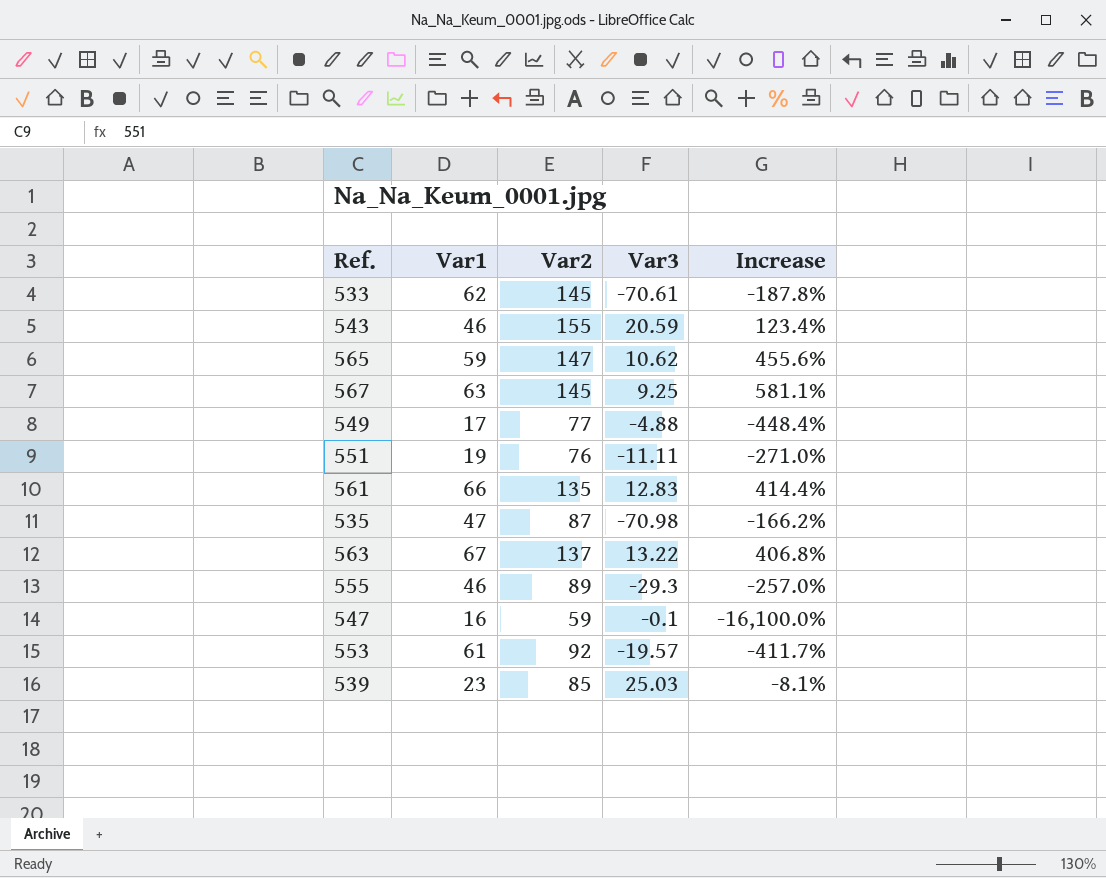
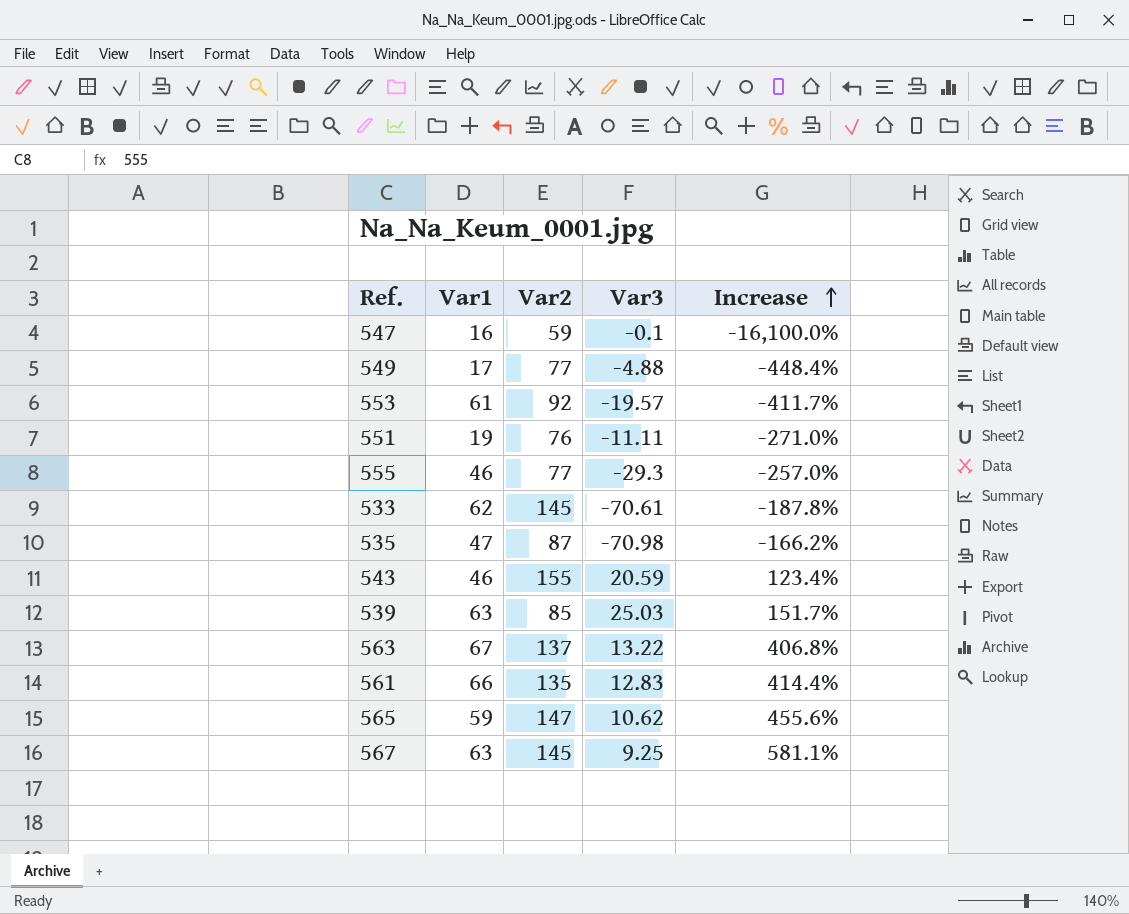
row order: none -> Increase ascending
555 | Var2: 89 -> 77
539 | Var1: 23 -> 63
539 | Increase: -8.1% -> 151.7%

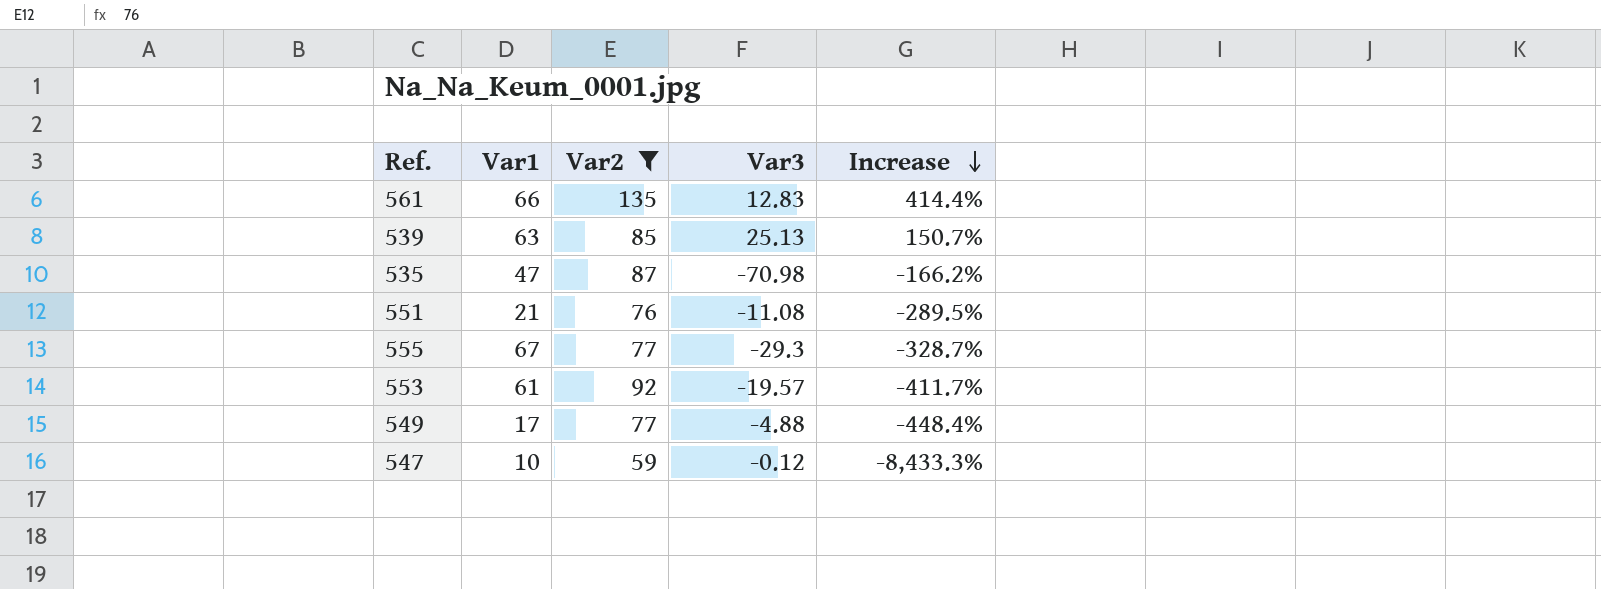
filter: none -> Var2 <= 135
row order: Increase ascending -> Increase descending
539 | Var3: 25.03 -> 25.13
539 | Increase: 151.7% -> 150.7%
551 | Var1: 19 -> 21
551 | Var3: -11.11 -> -11.08
551 | Increase: -271.0% -> -289.5%
555 | Var1: 46 -> 67
555 | Increase: -257.0% -> -328.7%
547 | Var1: 16 -> 10
547 | Var3: -0.1 -> -0.12
547 | Increase: -16,100.0% -> -8,433.3%

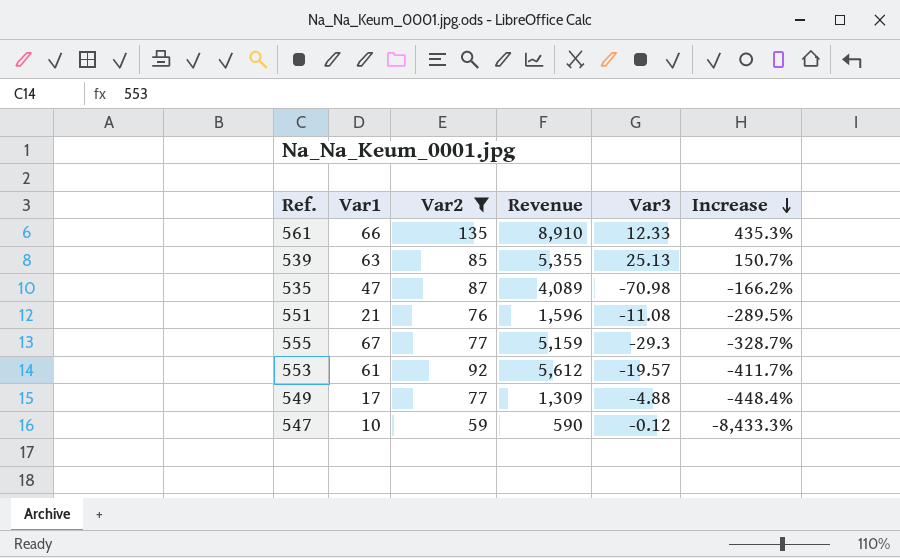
column Revenue | formula: none -> [Var1] * [Var2]
561 | Var3: 12.83 -> 12.33
561 | Increase: 414.4% -> 435.3%

